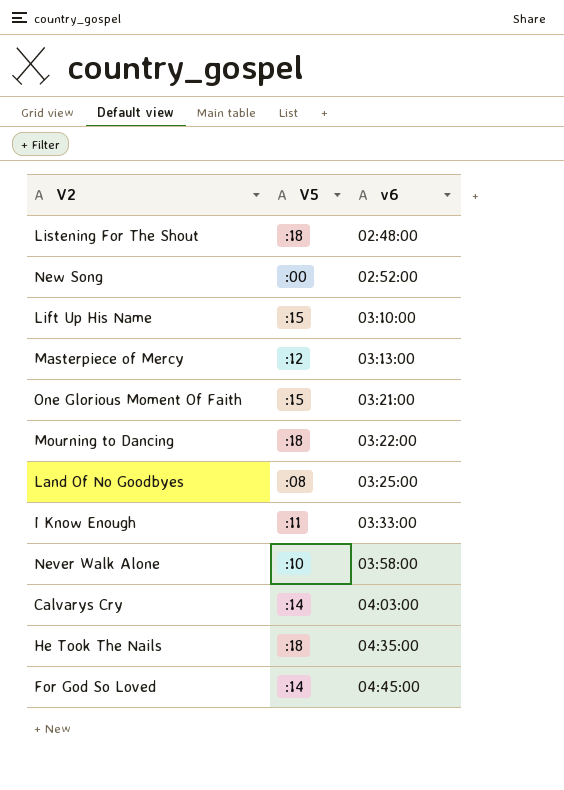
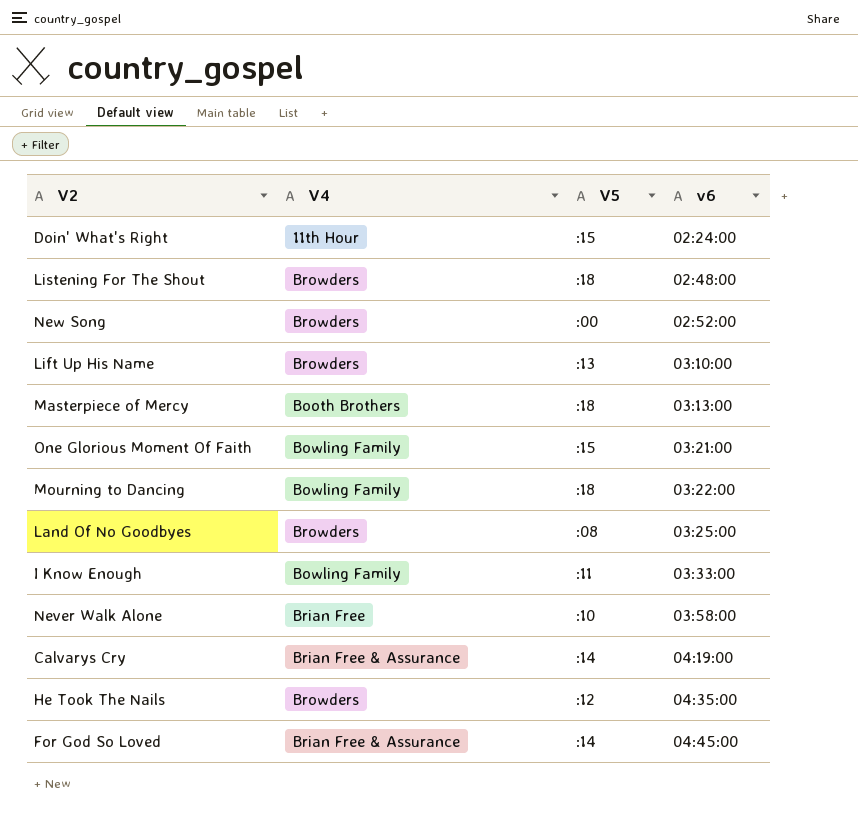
column V4 | position: none -> 2
row Doin' What's Right: none -> 11th Hour | :15 | 02:24:00
Lift Up His Name | V5: :15 -> :13
Masterpiece of Mercy | V5: :12 -> :18
Calvarys Cry | v6: 04:03:00 -> 04:19:00
He Took The Nails | V5: :18 -> :12

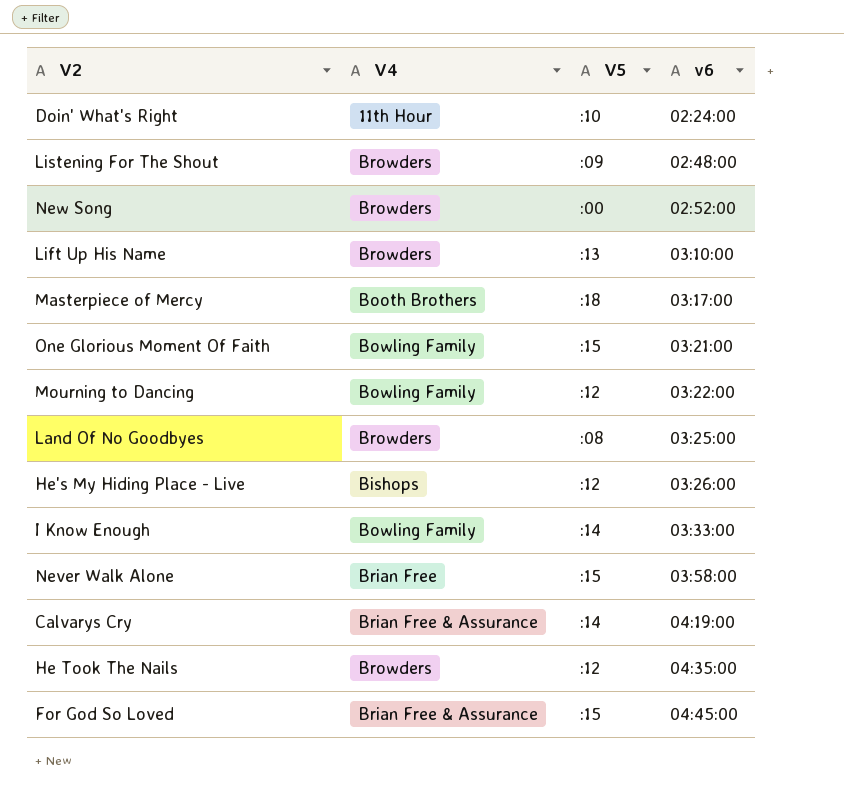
Doin' What's Right | V5: :15 -> :10
Listening For The Shout | V5: :18 -> :09
Masterpiece of Mercy | v6: 03:13:00 -> 03:17:00
Mourning to Dancing | V5: :18 -> :12
row He's My Hiding Place - Live: none -> Bishops | :12 | 03:26:00
I Know Enough | V5: :11 -> :14
Never Walk Alone | V5: :10 -> :15
For God So Loved | V5: :14 -> :15

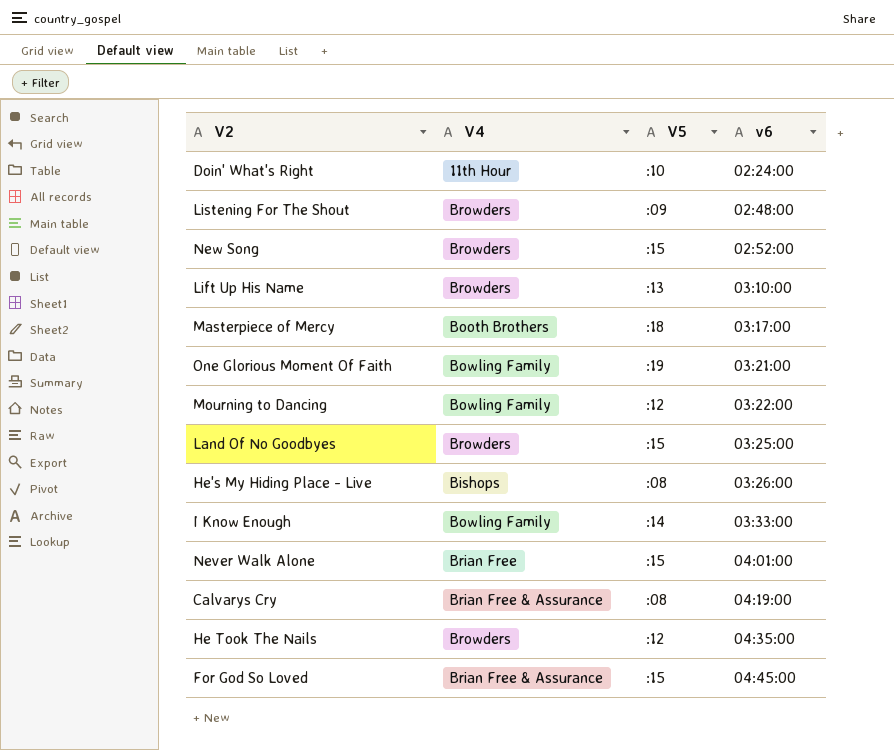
New Song | V5: :00 -> :15
One Glorious Moment Of Faith | V5: :15 -> :19
Land Of No Goodbyes | V5: :08 -> :15
He's My Hiding Place - Live | V5: :12 -> :08
Never Walk Alone | v6: 03:58:00 -> 04:01:00
Calvarys Cry | V5: :14 -> :08

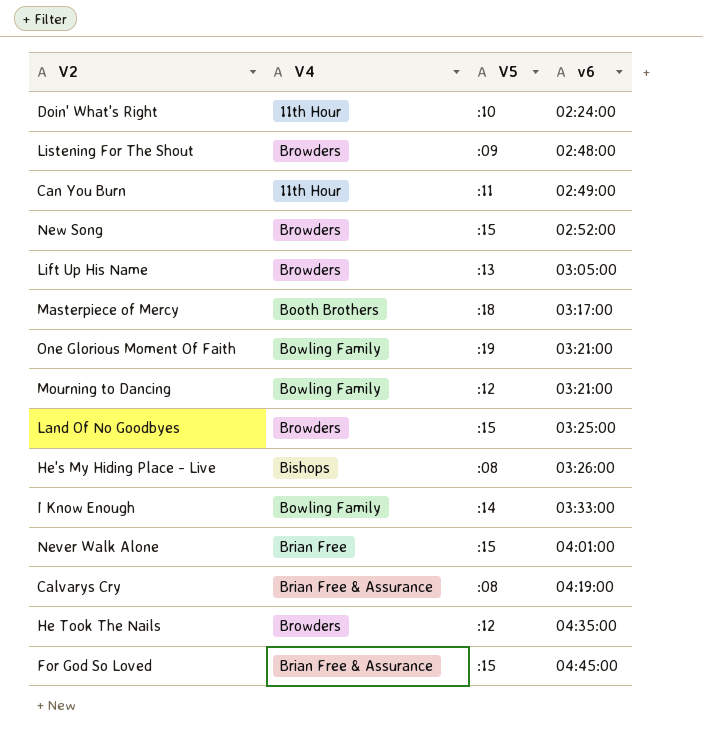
row Can You Burn: none -> 11th Hour | :11 | 02:49:00
Lift Up His Name | v6: 03:10:00 -> 03:05:00
Mourning to Dancing | v6: 03:22:00 -> 03:21:00

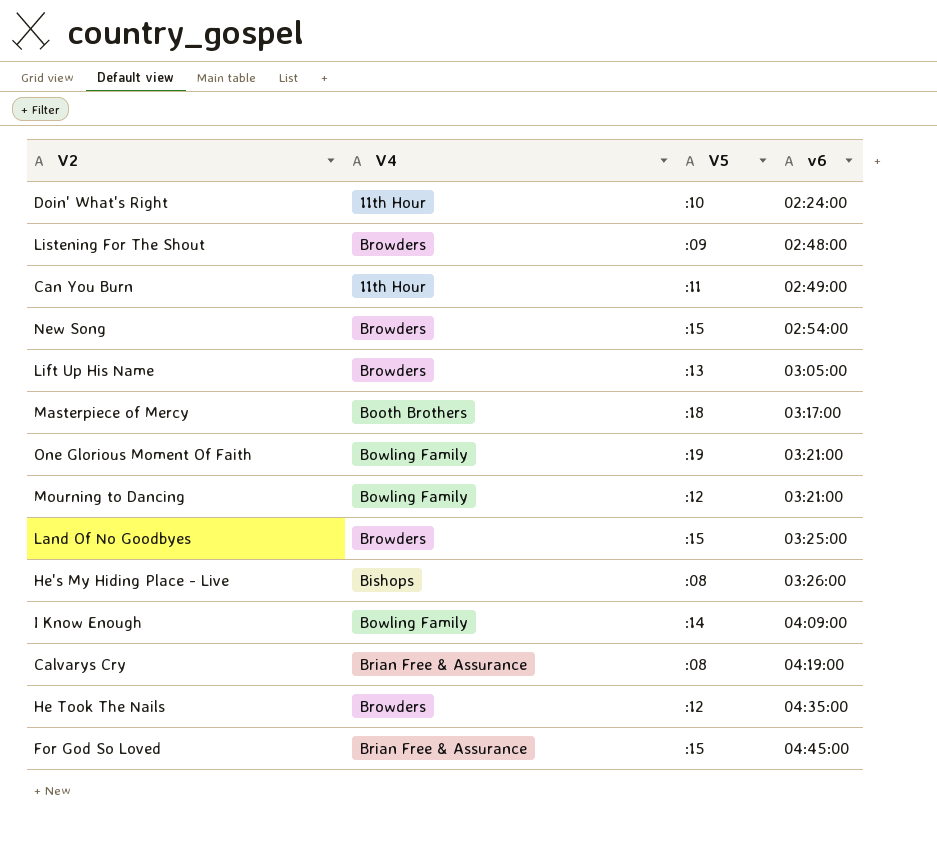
row Never Walk Alone: Brian Free | :15 | 04:01:00 -> none
New Song | v6: 02:52:00 -> 02:54:00
I Know Enough | v6: 03:33:00 -> 04:09:00

